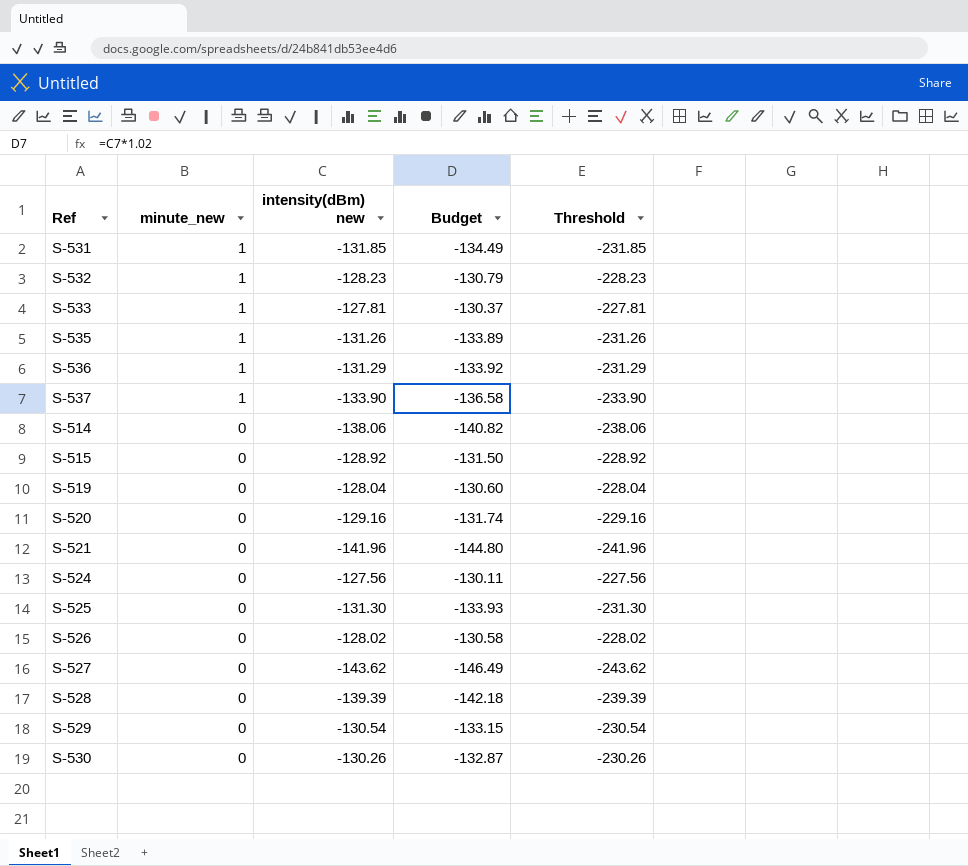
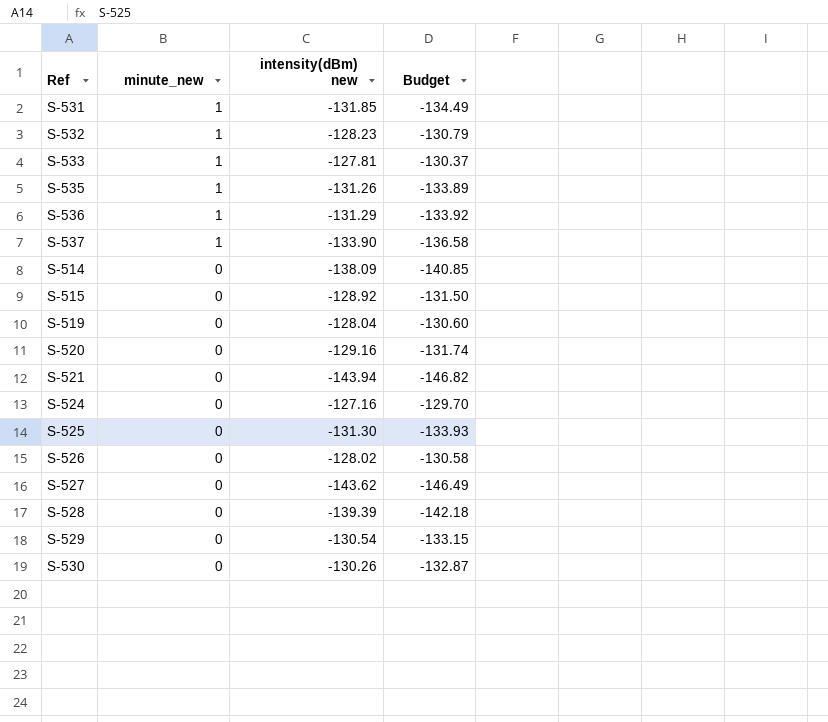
column Threshold | formula: [intensity(dBm) new] - 100 -> none
S-514 | intensity(dBm) new: -138.06 -> -138.09
S-514 | Budget: -140.82 -> -140.85
S-521 | intensity(dBm) new: -141.96 -> -143.94
S-521 | Budget: -144.80 -> -146.82
S-524 | intensity(dBm) new: -127.56 -> -127.16
S-524 | Budget: -130.11 -> -129.70

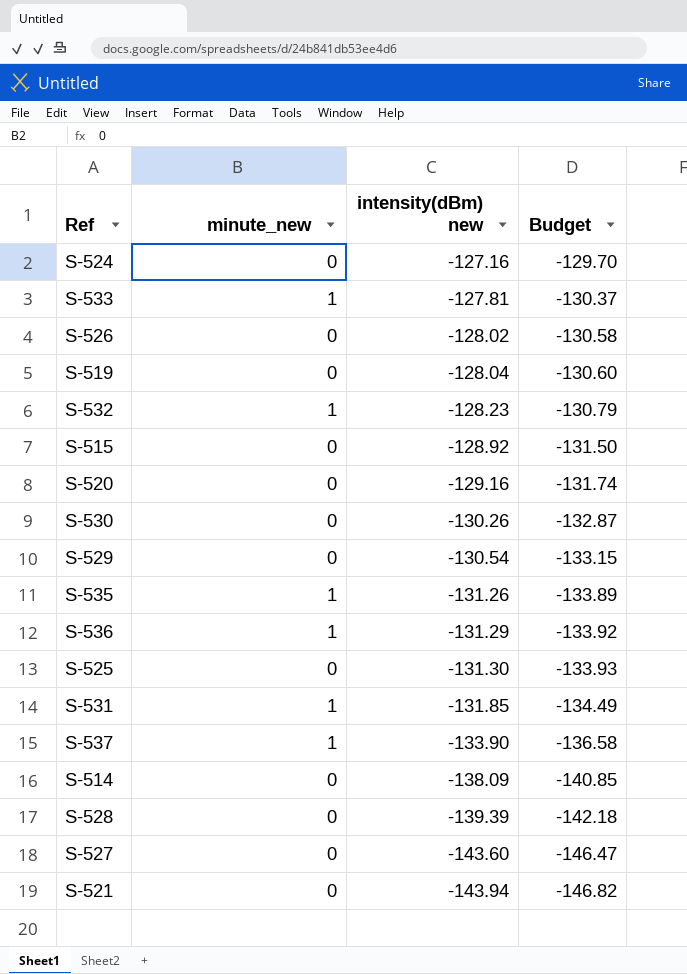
row order: minute_new descending -> intensity(dBm) new descending
S-527 | intensity(dBm) new: -143.62 -> -143.60
S-527 | Budget: -146.49 -> -146.47

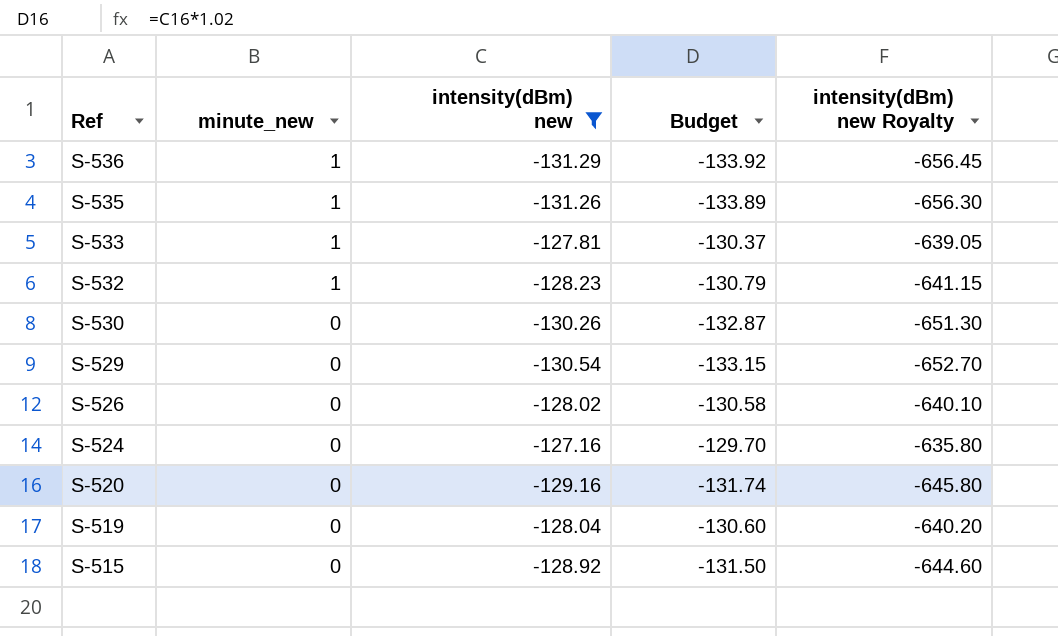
filter: none -> intensity(dBm) new >= -131.29
row order: intensity(dBm) new descending -> Ref descending
column intensity(dBm) new Royalty | formula: none -> [intensity(dBm) new] * 5

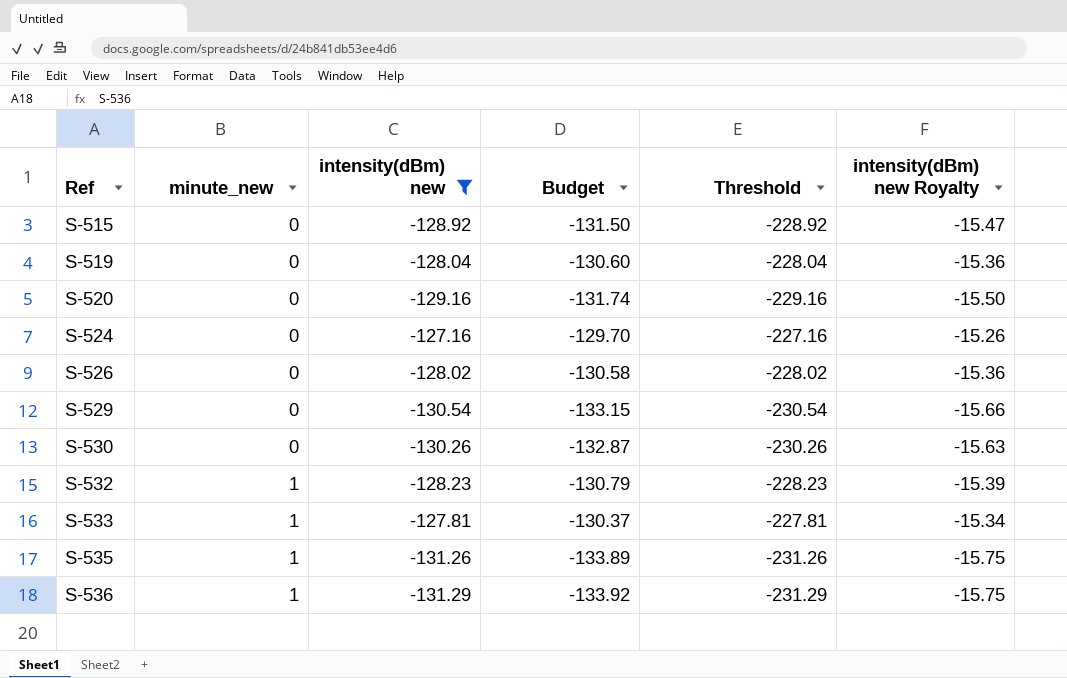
row order: Ref descending -> Ref ascending
column Threshold | formula: none -> [intensity(dBm) new] - 100
column intensity(dBm) new Royalty | formula: [intensity(dBm) new] * 5 -> [intensity(dBm) new] * 0.12

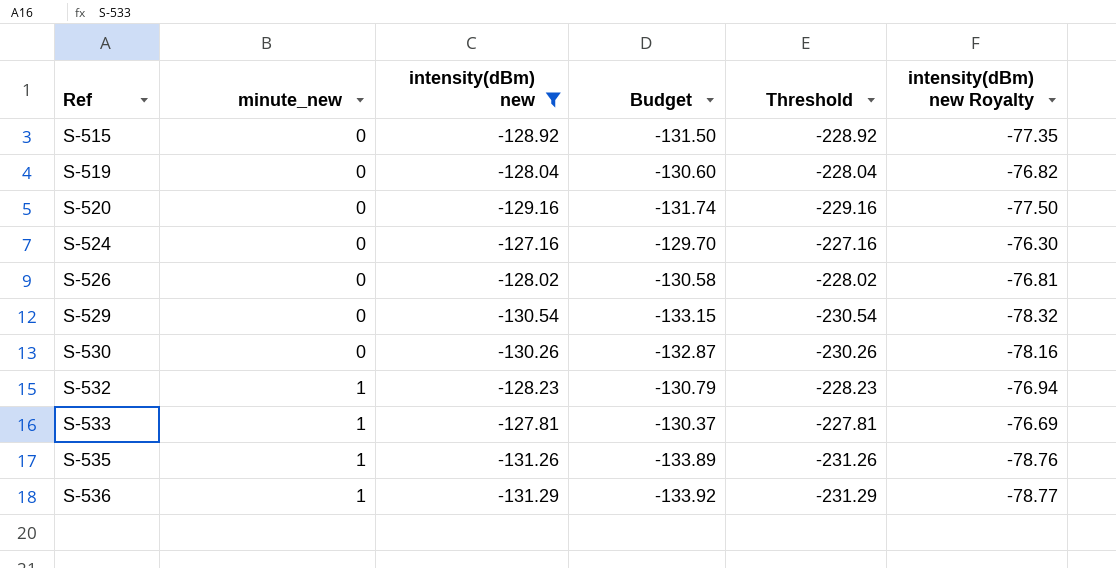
column intensity(dBm) new Royalty | formula: [intensity(dBm) new] * 0.12 -> [intensity(dBm) new] * 0.6

